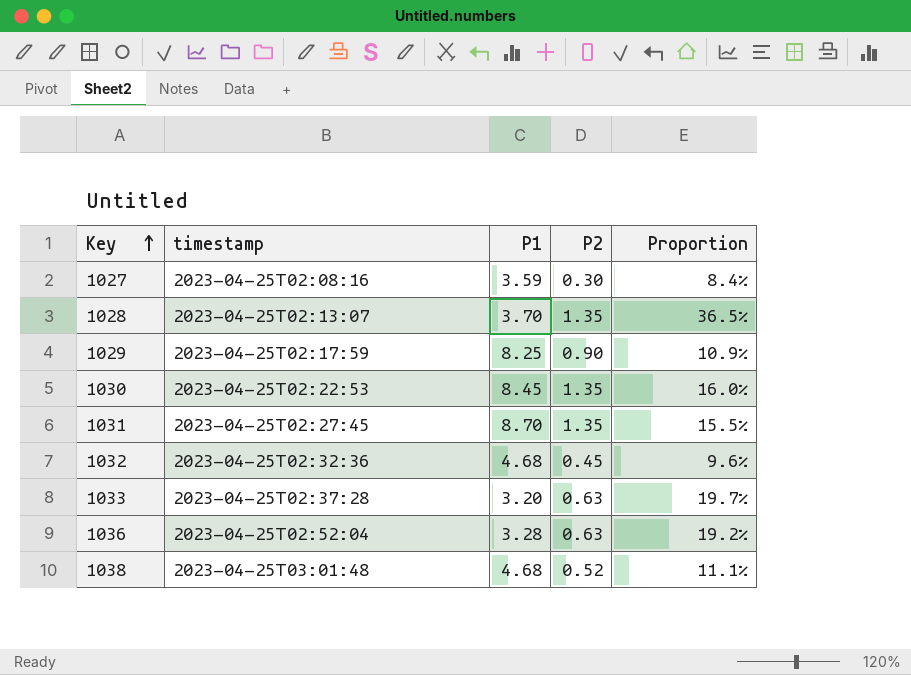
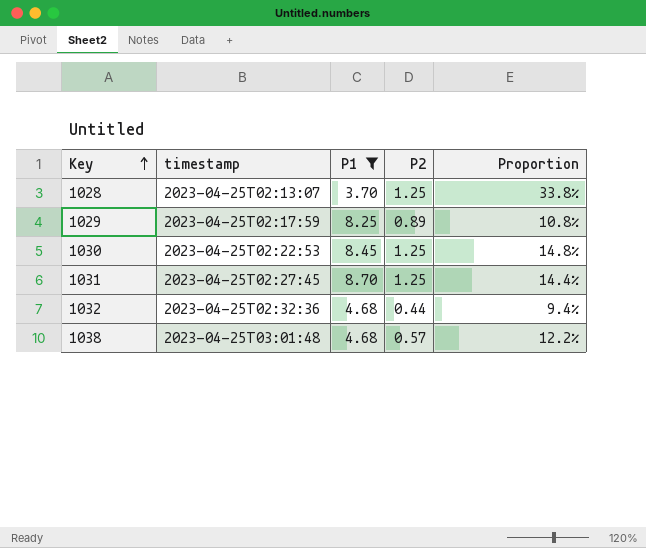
filter: none -> P1 >= 3.70
1028 | P2: 1.35 -> 1.25
1028 | Proportion: 36.5% -> 33.8%
1029 | P2: 0.90 -> 0.89
1029 | Proportion: 10.9% -> 10.8%
1030 | P2: 1.35 -> 1.25
1030 | Proportion: 16.0% -> 14.8%
1031 | P2: 1.35 -> 1.25
1031 | Proportion: 15.5% -> 14.4%
1032 | P2: 0.45 -> 0.44
1032 | Proportion: 9.6% -> 9.4%
1038 | P2: 0.52 -> 0.57
1038 | Proportion: 11.1% -> 12.2%

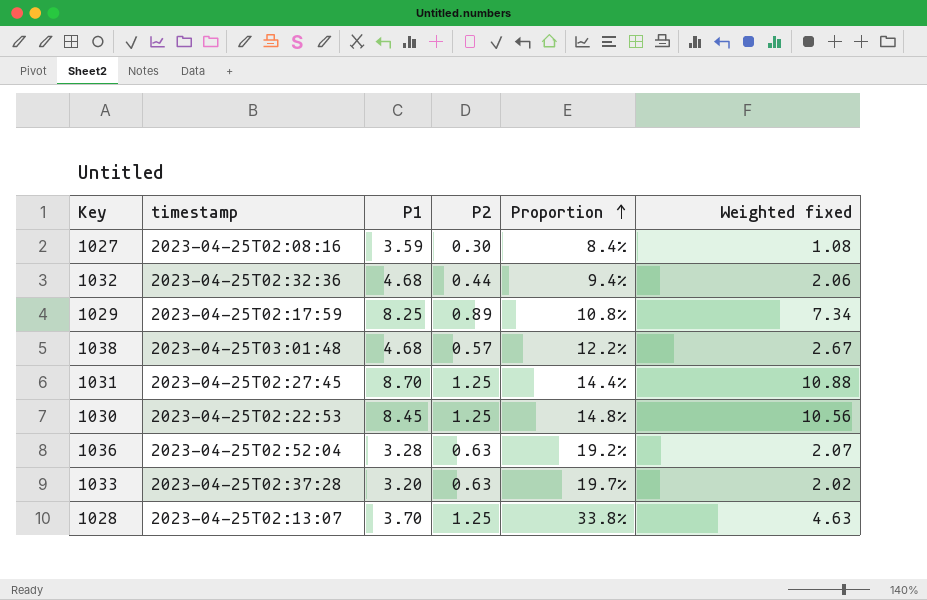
filter: P1 >= 3.70 -> none
row order: Key ascending -> Proportion ascending
column Weighted fixed | formula: none -> [P1] * [P2]

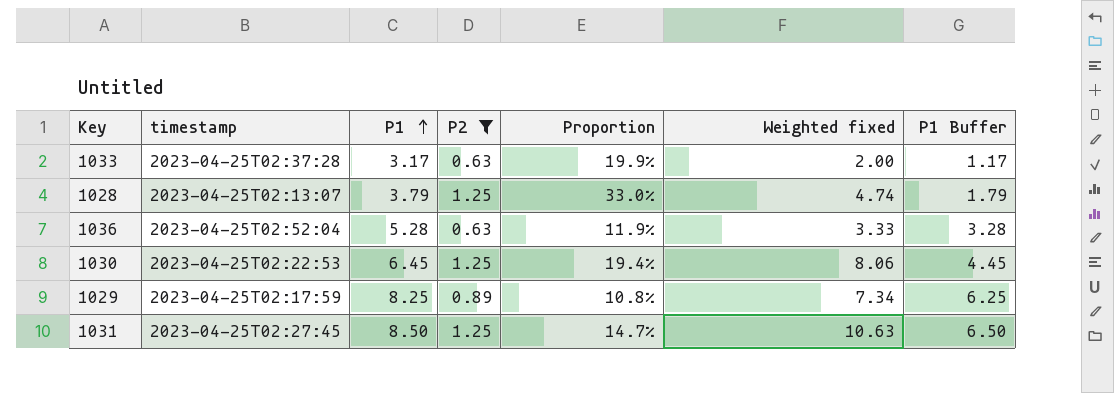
filter: none -> P2 >= 0.63
row order: Proportion ascending -> P1 ascending
column P1 Buffer | formula: none -> [P1] - 2
1033 | P1: 3.20 -> 3.17
1033 | Proportion: 19.7% -> 19.9%
1033 | Weighted fixed: 2.02 -> 2.00
1028 | P1: 3.70 -> 3.79
1028 | Proportion: 33.8% -> 33.0%
1028 | Weighted fixed: 4.63 -> 4.74
1036 | P1: 3.28 -> 5.28
1036 | Proportion: 19.2% -> 11.9%
1036 | Weighted fixed: 2.07 -> 3.33
1030 | P1: 8.45 -> 6.45
1030 | Proportion: 14.8% -> 19.4%
1030 | Weighted fixed: 10.56 -> 8.06
1031 | P1: 8.70 -> 8.50
1031 | Proportion: 14.4% -> 14.7%
1031 | Weighted fixed: 10.88 -> 10.63

